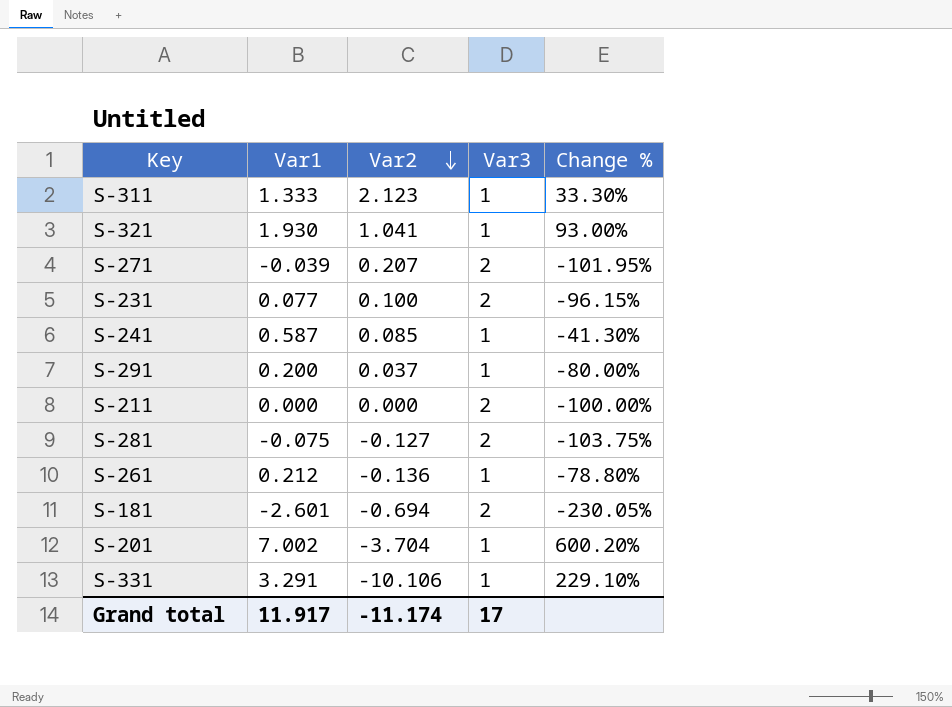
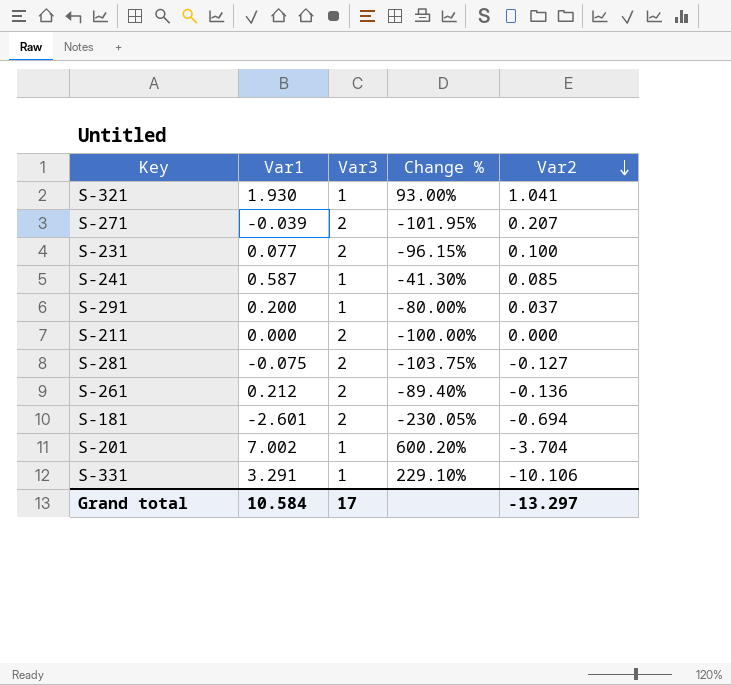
column Var2 | position: 3 -> 5
row S-311: 1.333 | 2.123 | 1 | 33.30% -> none
S-261 | Var3: 1 -> 2
S-261 | Change %: -78.80% -> -89.40%
Grand total | Var1: 11.917 -> 10.584
Grand total | Var2: -11.174 -> -13.297

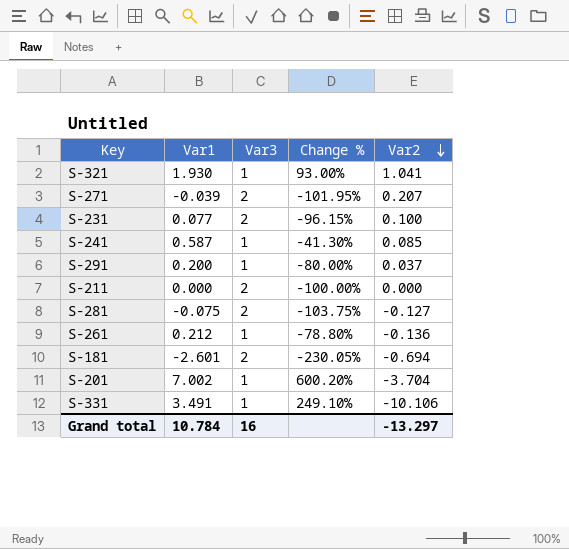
S-261 | Var3: 2 -> 1
S-261 | Change %: -89.40% -> -78.80%
S-331 | Var1: 3.291 -> 3.491
S-331 | Change %: 229.10% -> 249.10%
Grand total | Var1: 10.584 -> 10.784
Grand total | Var3: 17 -> 16

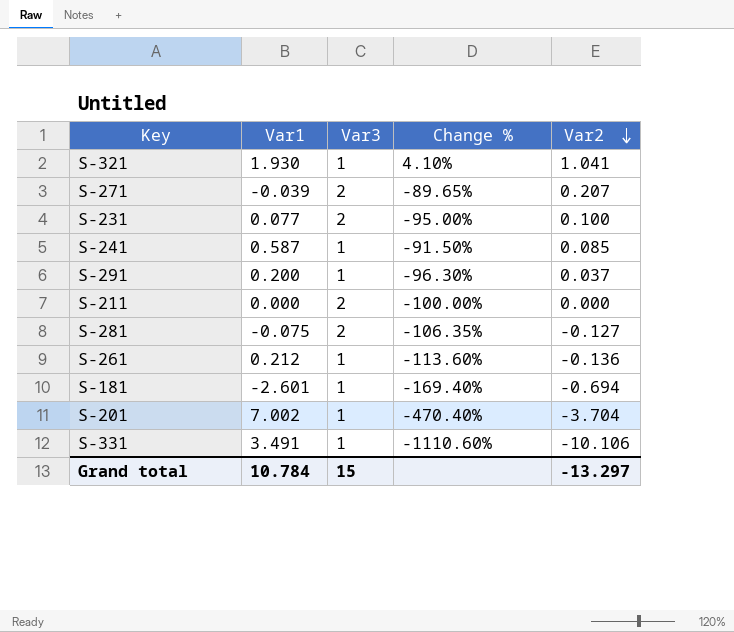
column Change % | formula: ([Var1] - [Var3]) / [Var3] -> ([Var2] - [Var3]) / [Var3]
S-181 | Var3: 2 -> 1
Grand total | Var3: 16 -> 15

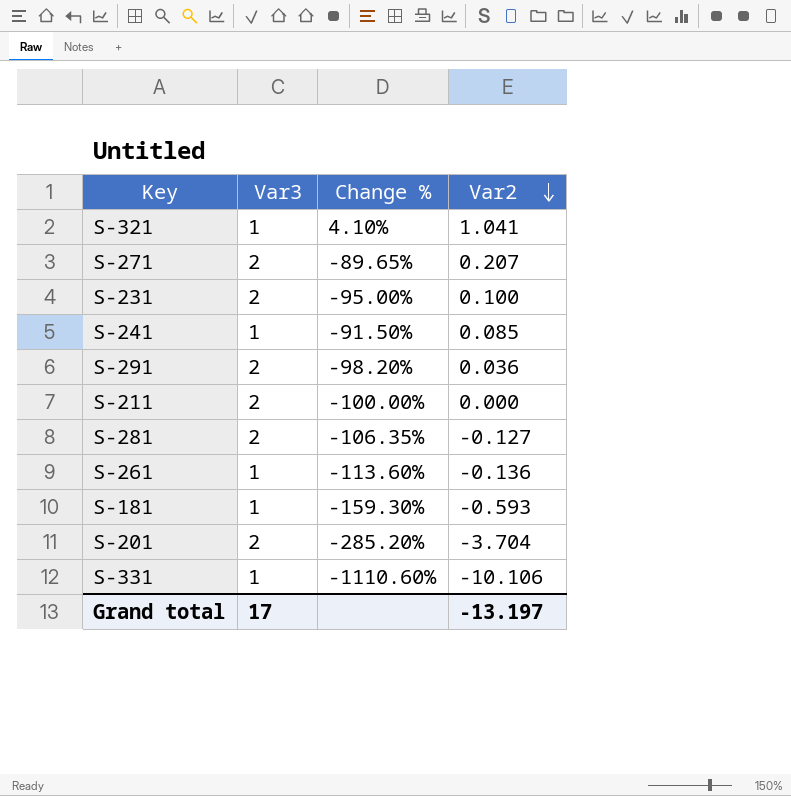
column Var1 | position: 2 -> none
S-291 | Var3: 1 -> 2
S-291 | Change %: -96.30% -> -98.20%
S-291 | Var2: 0.037 -> 0.036
S-181 | Change %: -169.40% -> -159.30%
S-181 | Var2: -0.694 -> -0.593
S-201 | Var3: 1 -> 2
S-201 | Change %: -470.40% -> -285.20%
Grand total | Var3: 15 -> 17
Grand total | Var2: -13.297 -> -13.197

